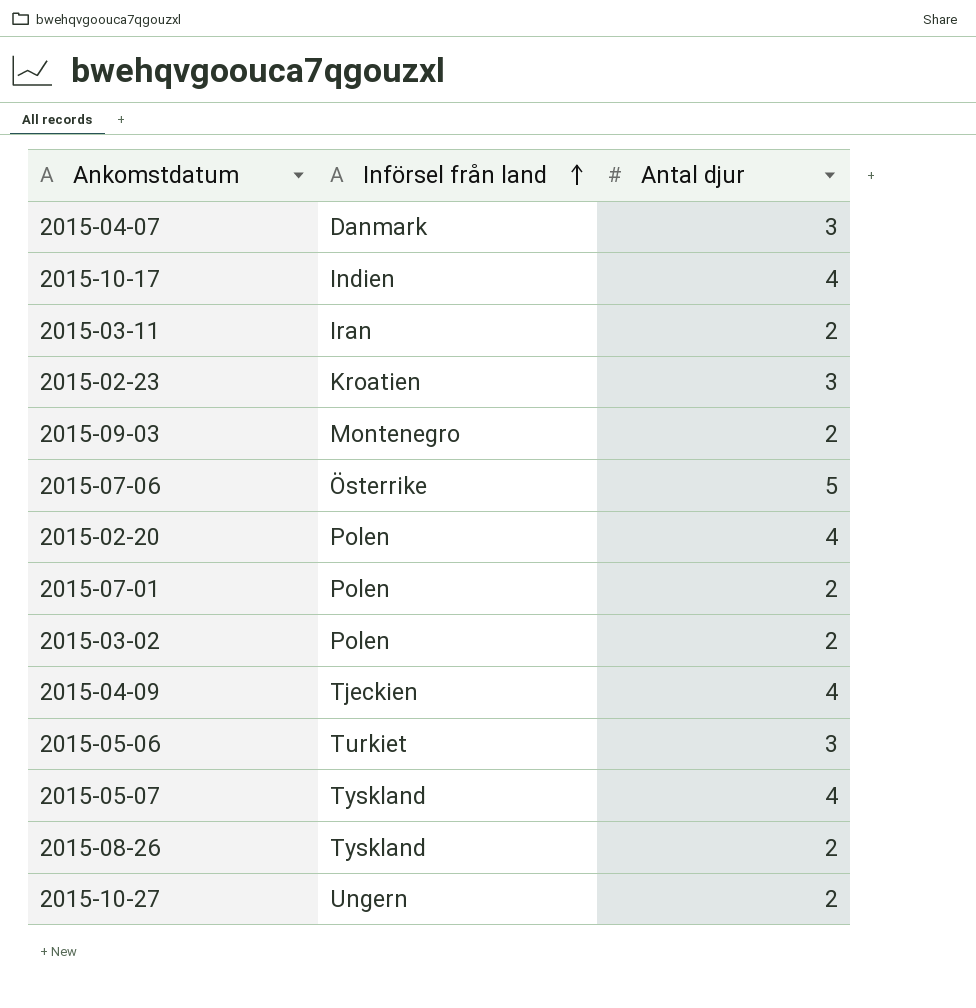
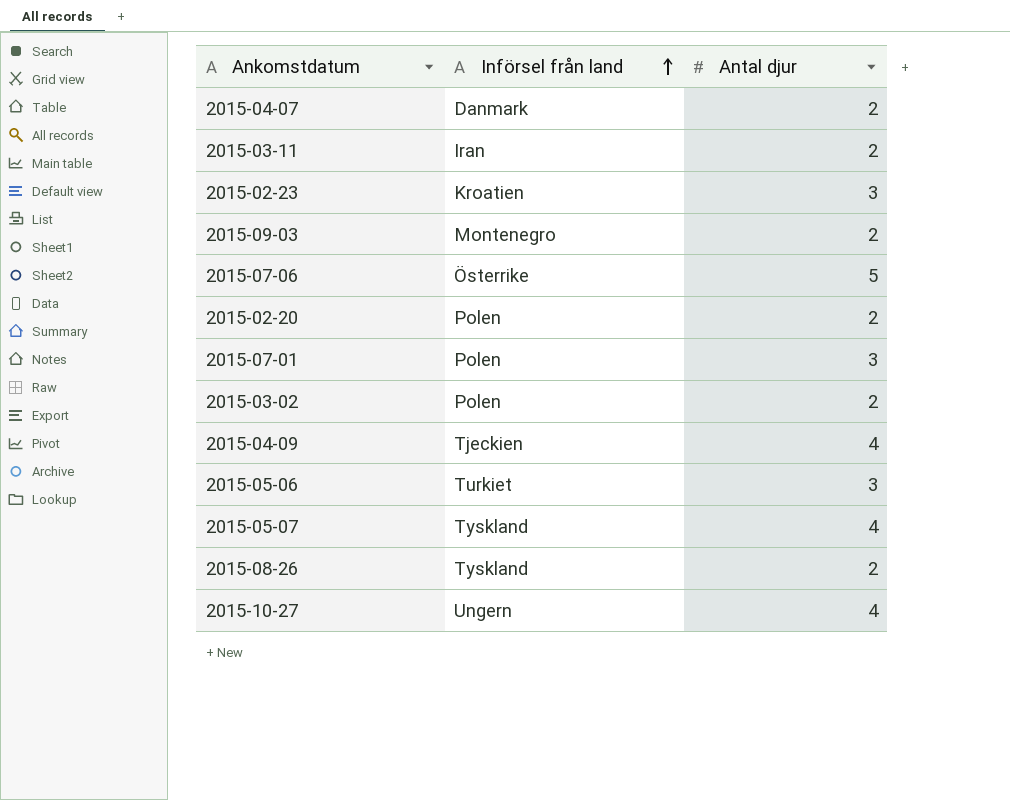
row 2015-10-17: Indien | 4 -> none
2015-04-07 | Antal djur: 3 -> 2
2015-02-20 | Antal djur: 4 -> 2
2015-07-01 | Antal djur: 2 -> 3
2015-10-27 | Antal djur: 2 -> 4

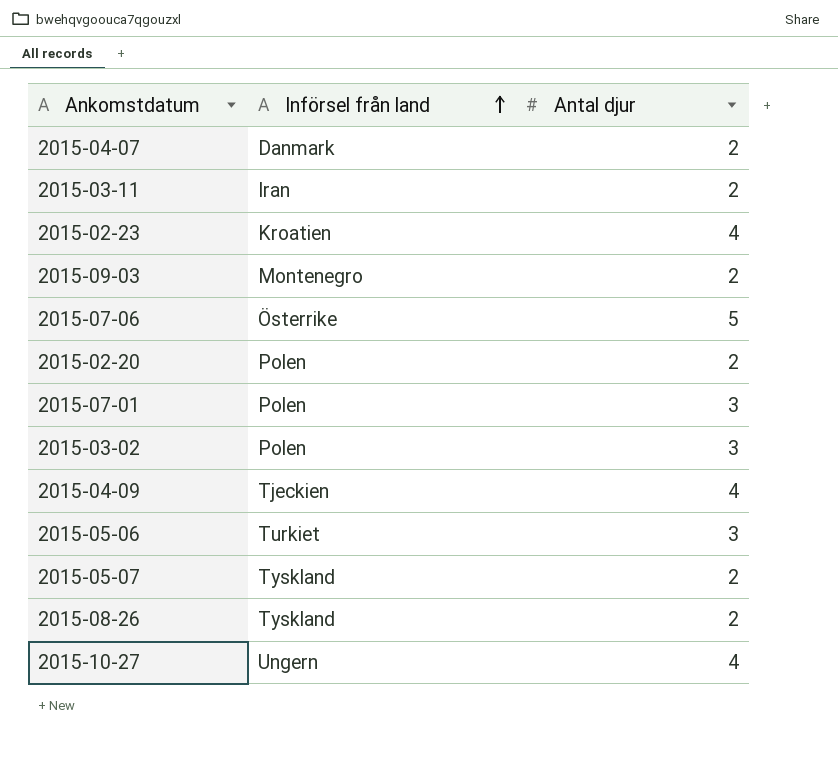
2015-02-23 | Antal djur: 3 -> 4
2015-03-02 | Antal djur: 2 -> 3
2015-05-07 | Antal djur: 4 -> 2

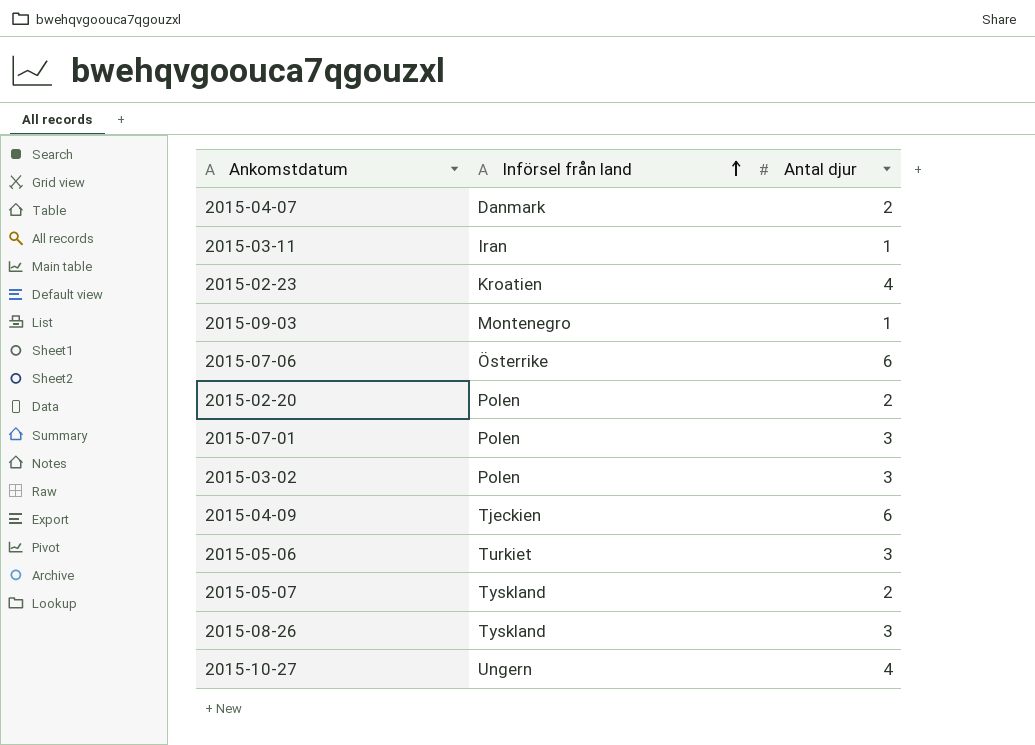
2015-03-11 | Antal djur: 2 -> 1
2015-09-03 | Antal djur: 2 -> 1
2015-07-06 | Antal djur: 5 -> 6
2015-04-09 | Antal djur: 4 -> 6
2015-08-26 | Antal djur: 2 -> 3

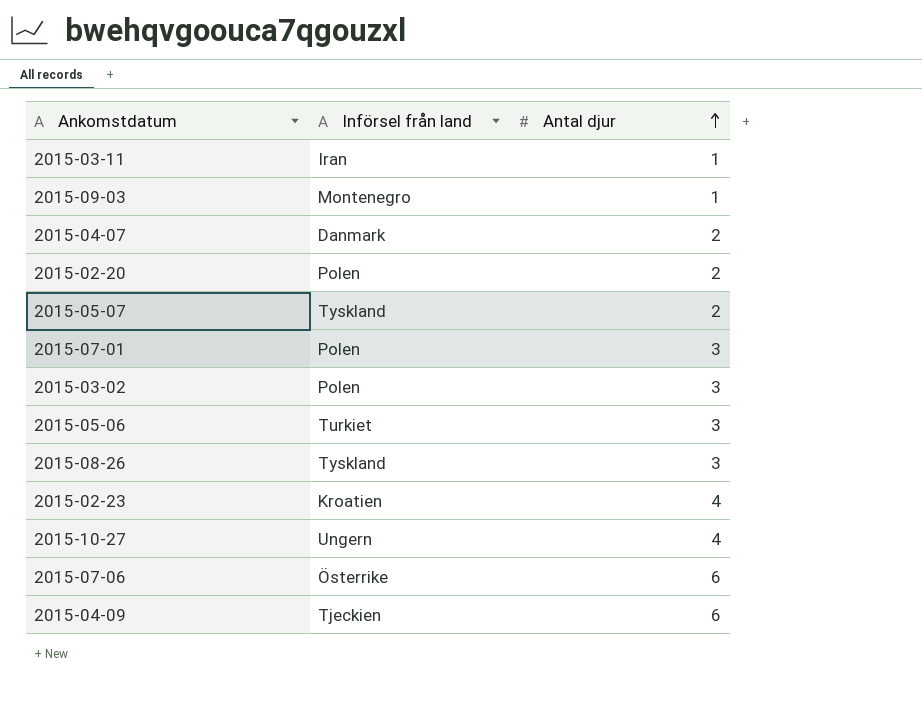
row order: Införsel från land ascending -> Antal djur ascending

